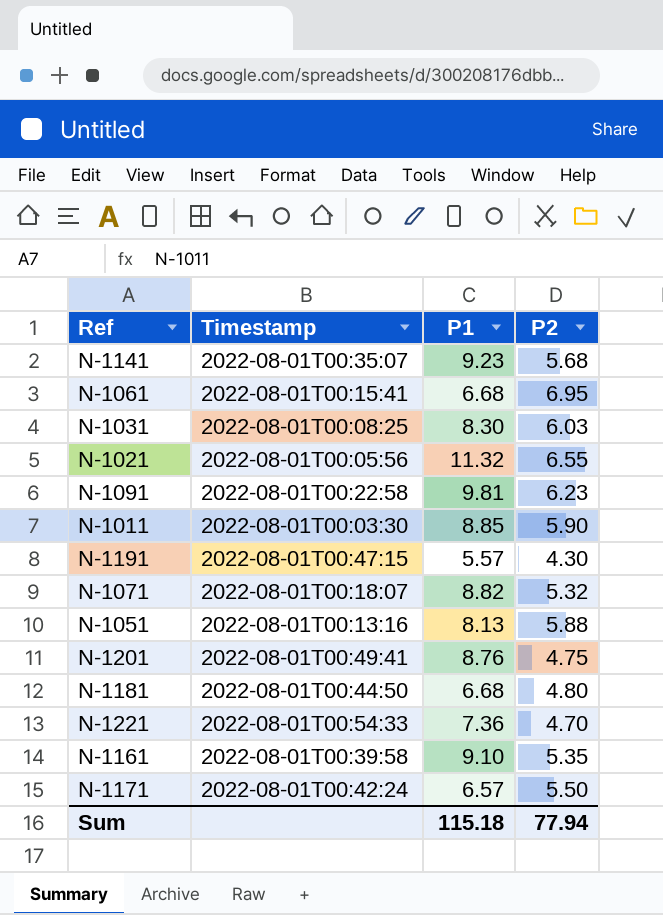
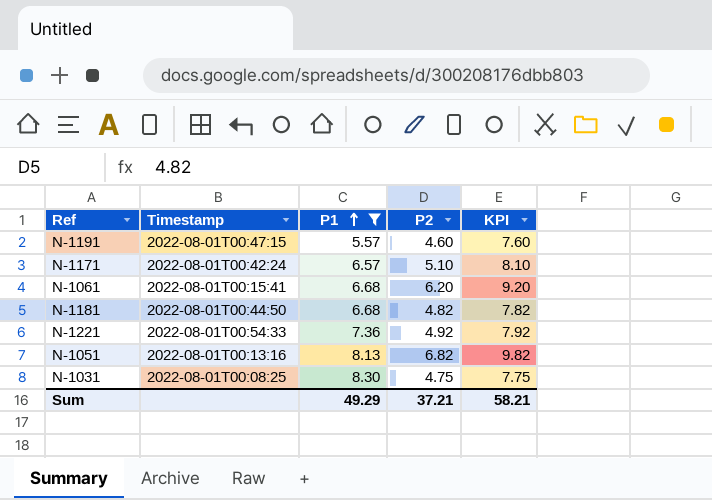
filter: none -> P1 <= 8.30
row order: none -> P1 ascending
column KPI | formula: none -> [P2] + 3
N-1191 | P2: 4.30 -> 4.60
N-1171 | P2: 5.50 -> 5.10
N-1061 | P2: 6.95 -> 6.20
N-1181 | P2: 4.80 -> 4.82
N-1221 | P2: 4.70 -> 4.92
N-1051 | P2: 5.88 -> 6.82
N-1031 | P2: 6.03 -> 4.75
Sum | P1: 115.18 -> 49.29
Sum | P2: 77.94 -> 37.21

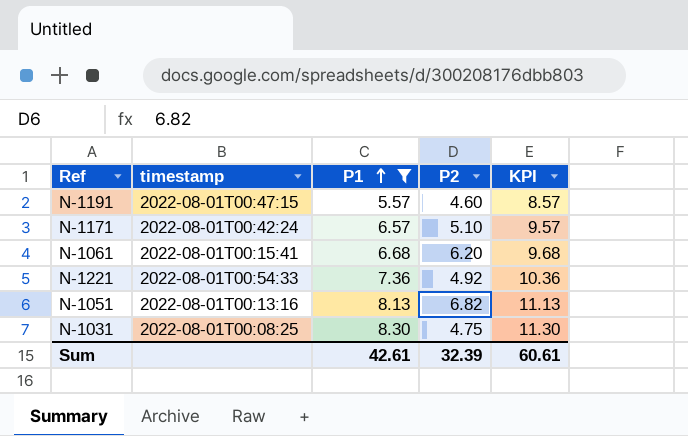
column name: Timestamp -> timestamp
column KPI | formula: [P2] + 3 -> [P1] + 3
row N-1181: 2022-08-01T00:44:50 | 6.68 | 4.82 | 7.82 -> none
Sum | P1: 49.29 -> 42.61
Sum | P2: 37.21 -> 32.39
Sum | KPI: 58.21 -> 60.61

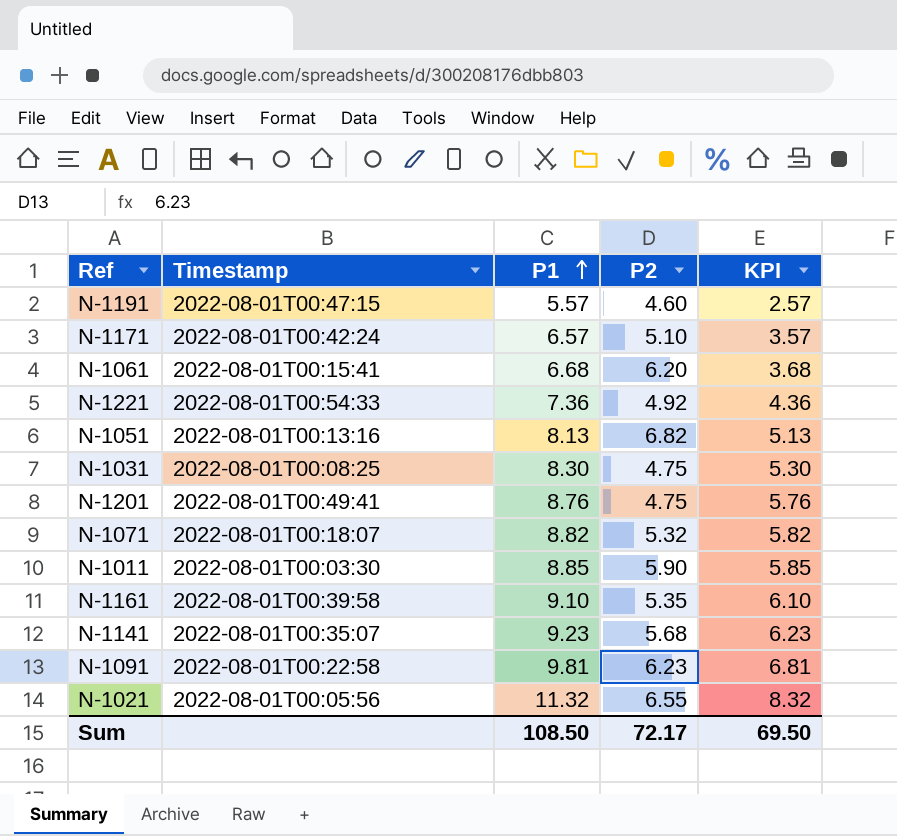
filter: P1 <= 8.30 -> none
column name: timestamp -> Timestamp
column KPI | formula: [P1] + 3 -> [P1] - 3
Sum | P1: 42.61 -> 108.50
Sum | P2: 32.39 -> 72.17
Sum | KPI: 60.61 -> 69.50

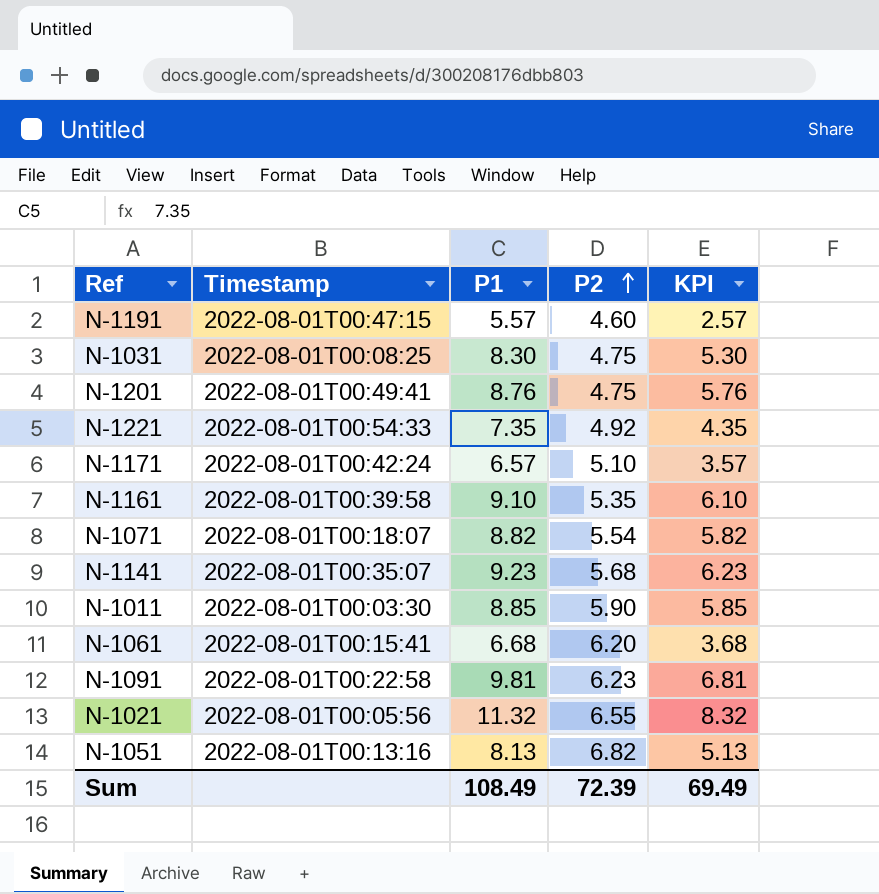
row order: P1 ascending -> P2 ascending
N-1221 | P1: 7.36 -> 7.35
N-1221 | KPI: 4.36 -> 4.35
N-1071 | P2: 5.32 -> 5.54
Sum | P1: 108.50 -> 108.49
Sum | P2: 72.17 -> 72.39
Sum | KPI: 69.50 -> 69.49

